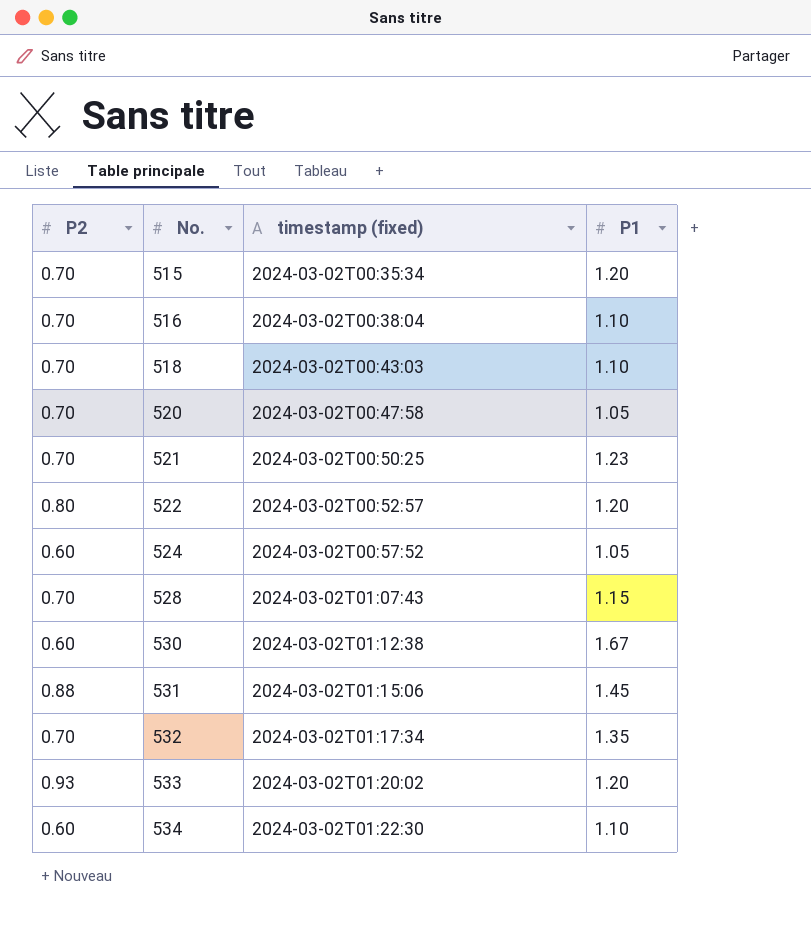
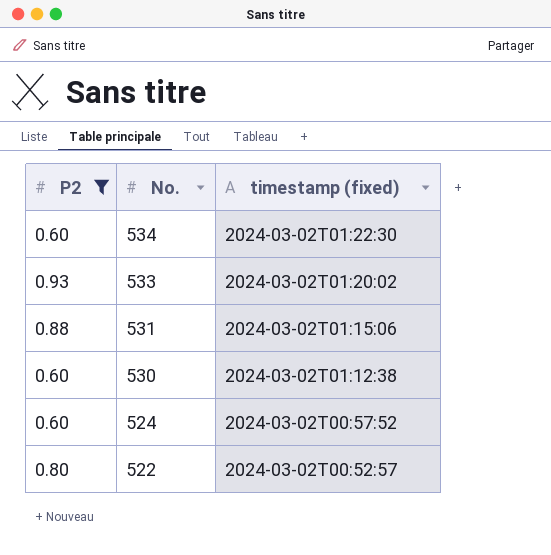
filter: none -> P2 != 0.70
row order: No. ascending -> No. descending
column P1 | position: 4 -> none

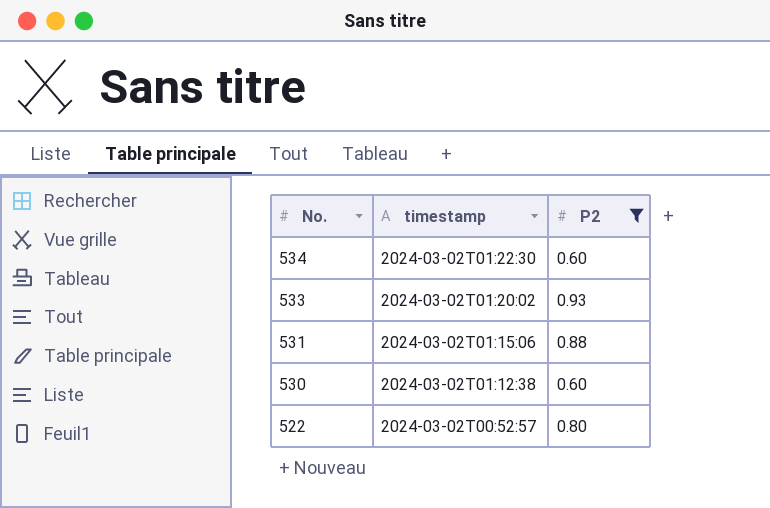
column name: timestamp (fixed) -> timestamp
column P2 | position: 1 -> 3
row 524: 0.60 | 2024-03-02T00:57:52 -> none

